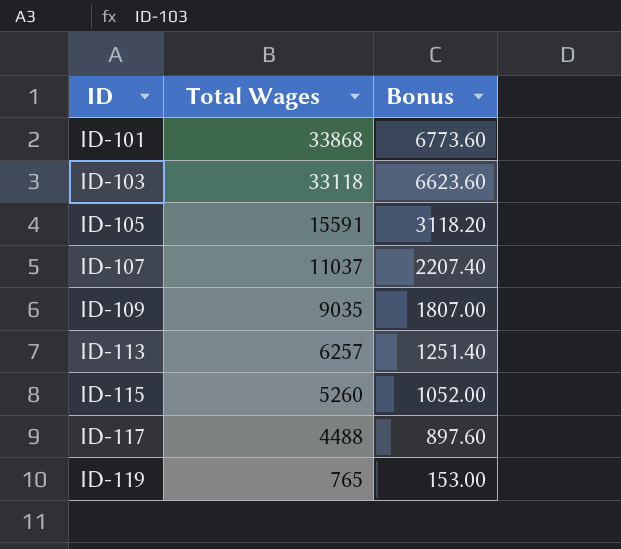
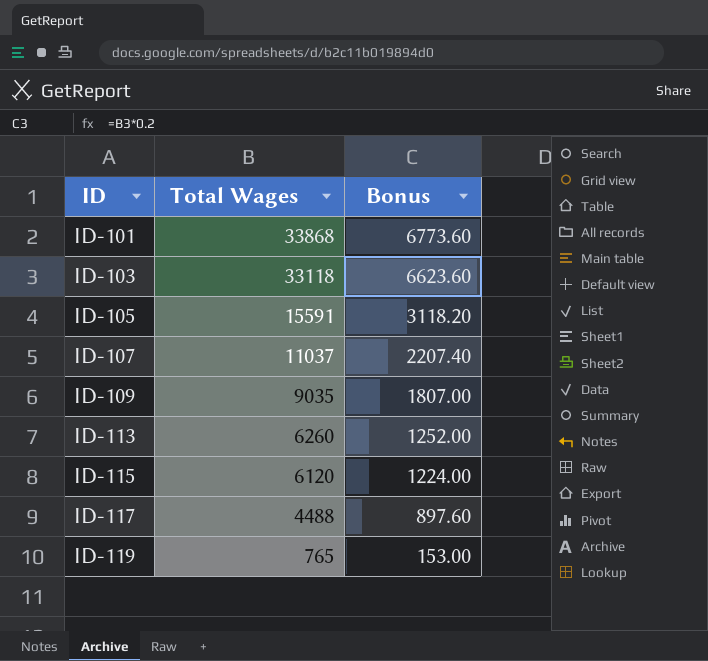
ID-113 | Total Wages: 6257 -> 6260
ID-113 | Bonus: 1251.40 -> 1252.00
ID-115 | Total Wages: 5260 -> 6120
ID-115 | Bonus: 1052.00 -> 1224.00

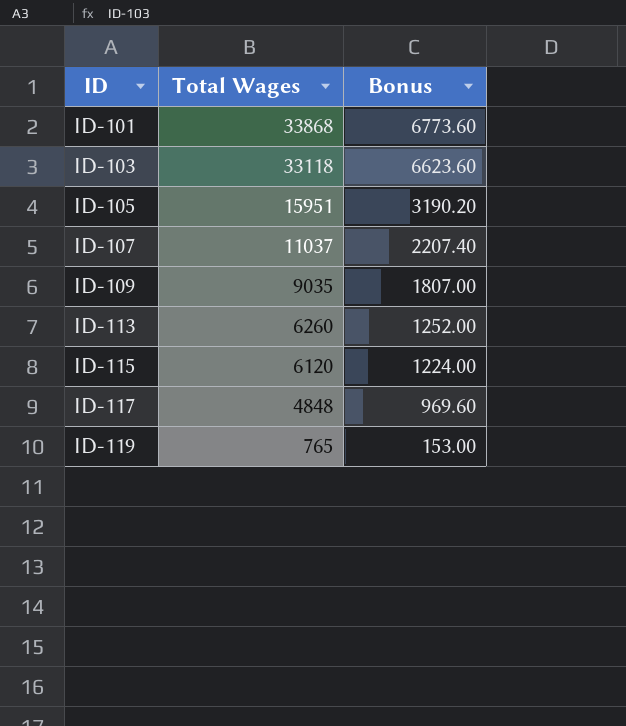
ID-105 | Total Wages: 15591 -> 15951
ID-105 | Bonus: 3118.20 -> 3190.20
ID-117 | Total Wages: 4488 -> 4848
ID-117 | Bonus: 897.60 -> 969.60

